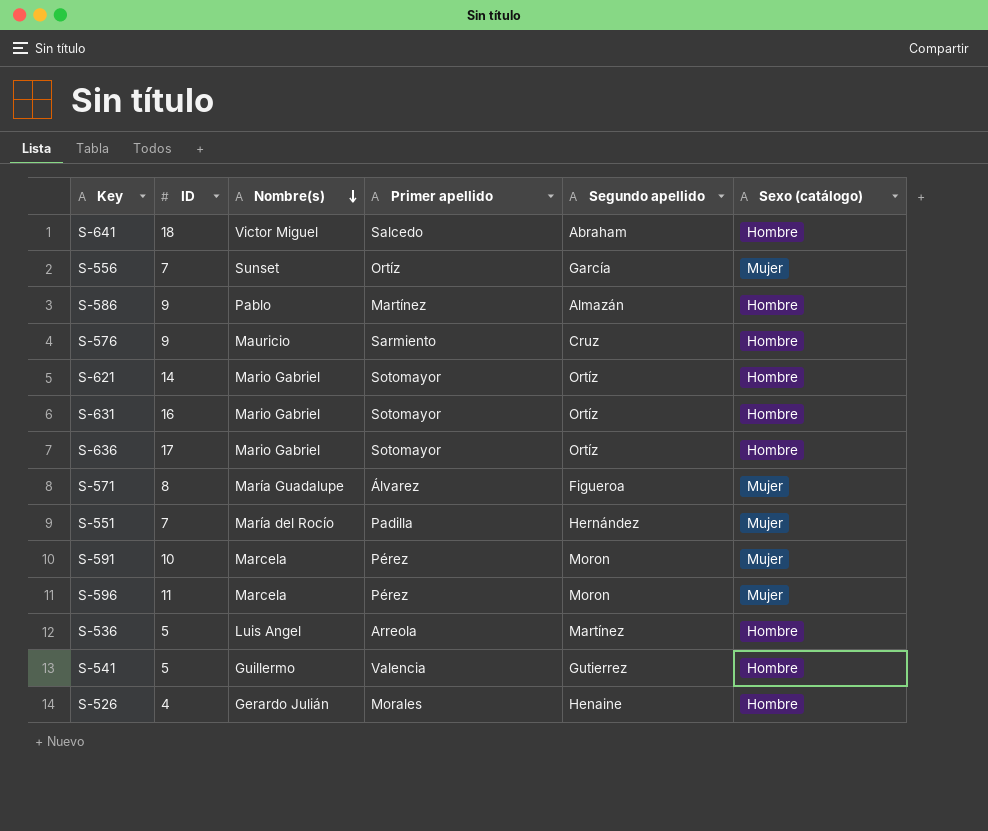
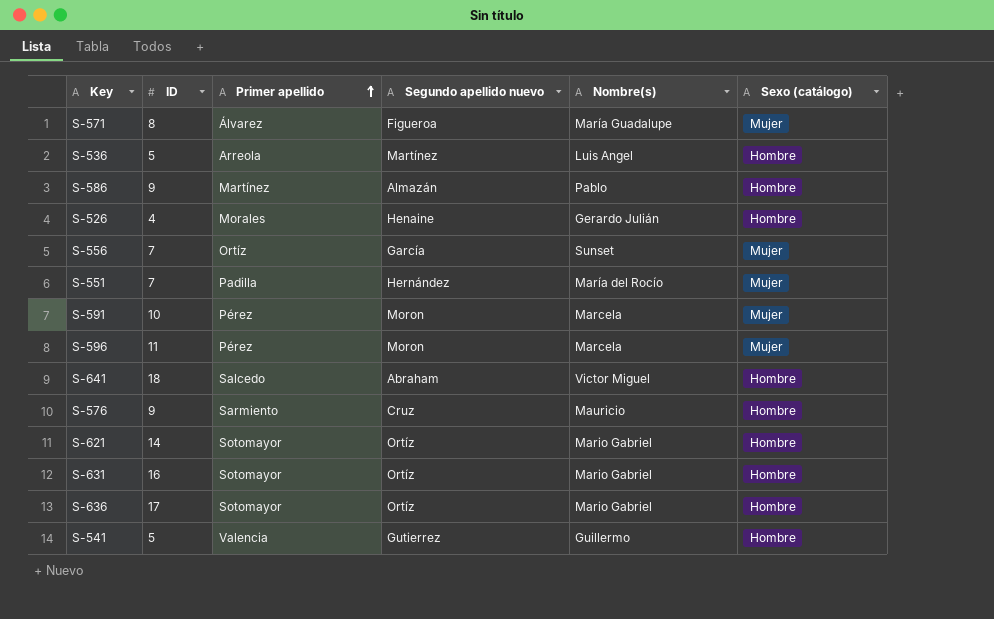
row order: Nombre(s) descending -> Primer apellido ascending
column name: Segundo apellido -> Segundo apellido nuevo
column Nombre(s) | position: 3 -> 5

